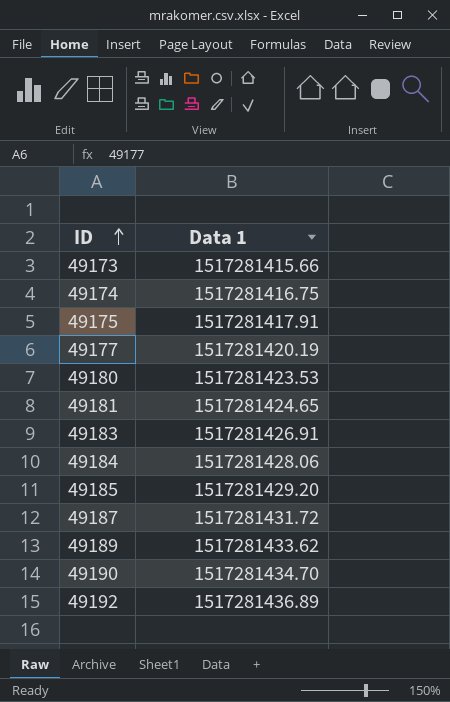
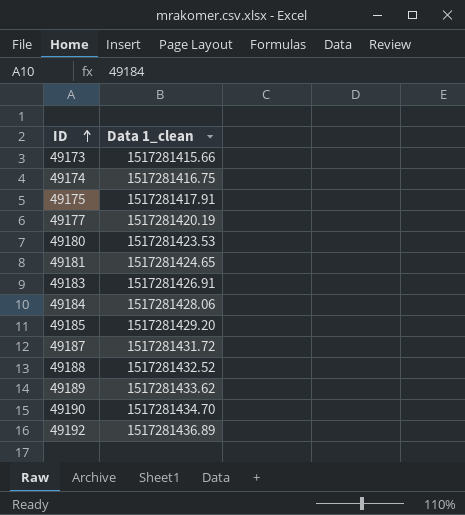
column name: Data 1 -> Data 1_clean
row 49188: none -> 1517281432.52

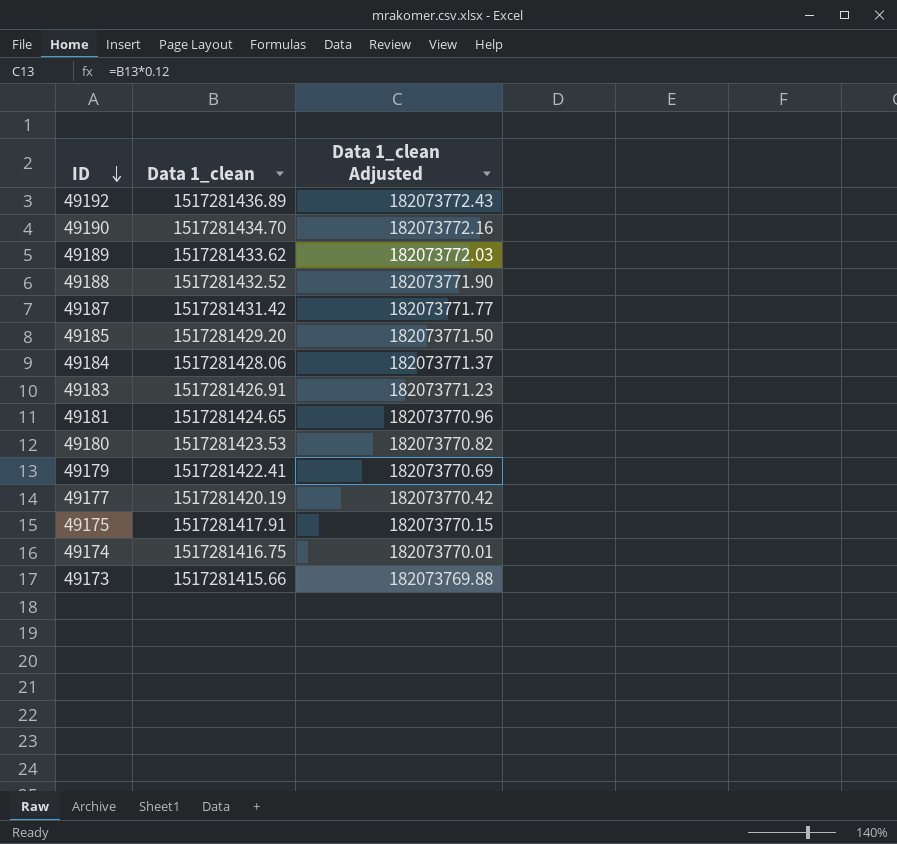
row order: ID ascending -> ID descending
column Data 1_clean Adjusted | formula: none -> [Data 1_clean] * 0.12
49187 | Data 1_clean: 1517281431.72 -> 1517281431.42
row 49179: none -> 1517281422.41 | 182073770.69

